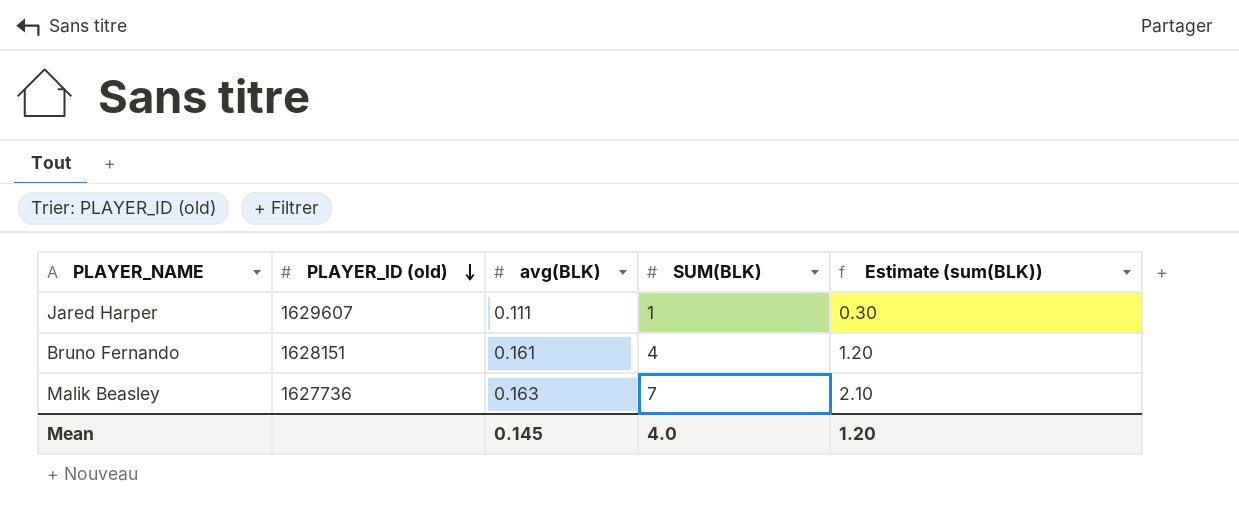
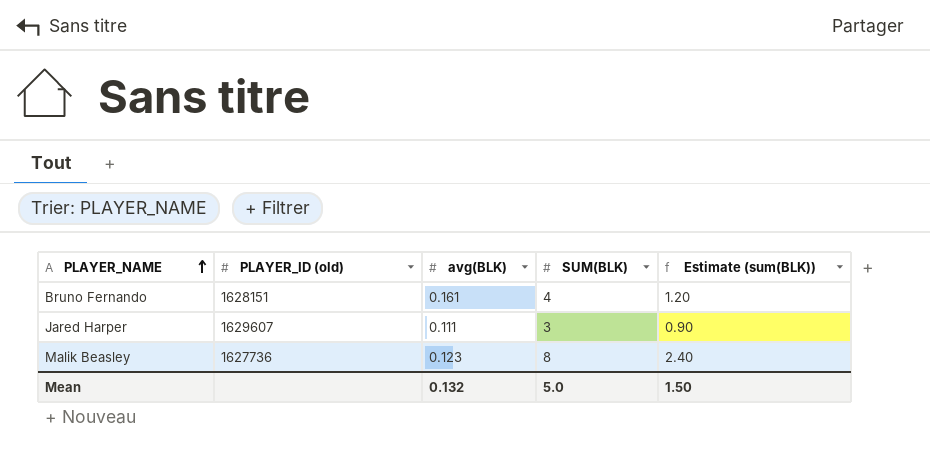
row order: PLAYER_ID (old) descending -> PLAYER_NAME ascending
Jared Harper | SUM(BLK): 1 -> 3
Jared Harper | Estimate (sum(BLK)): 0.30 -> 0.90
Malik Beasley | avg(BLK): 0.163 -> 0.123
Malik Beasley | SUM(BLK): 7 -> 8
Malik Beasley | Estimate (sum(BLK)): 2.10 -> 2.40
Mean | avg(BLK): 0.145 -> 0.132
Mean | SUM(BLK): 4.0 -> 5.0
Mean | Estimate (sum(BLK)): 1.20 -> 1.50

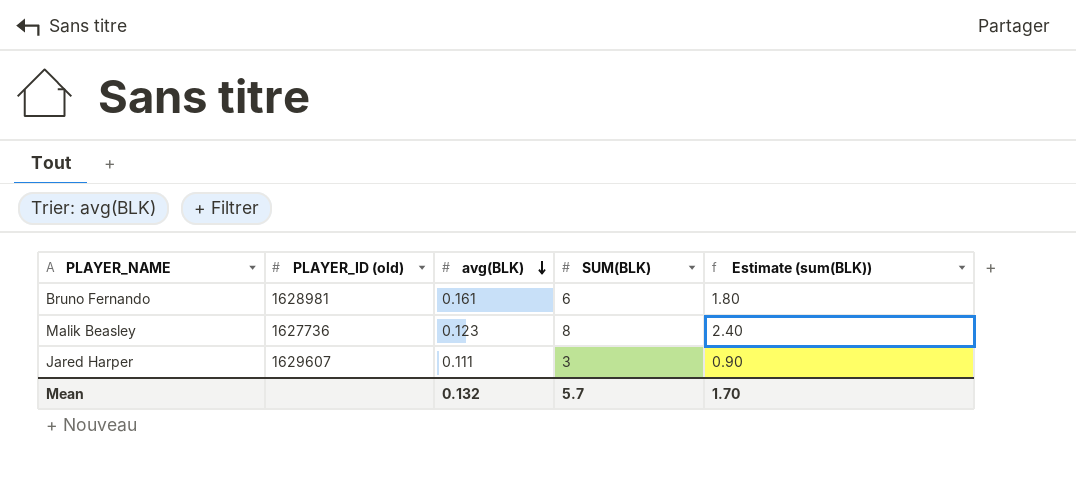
row order: PLAYER_NAME ascending -> avg(BLK) descending
Bruno Fernando | PLAYER_ID (old): 1628151 -> 1628981
Bruno Fernando | SUM(BLK): 4 -> 6
Bruno Fernando | Estimate (sum(BLK)): 1.20 -> 1.80
Mean | SUM(BLK): 5.0 -> 5.7
Mean | Estimate (sum(BLK)): 1.50 -> 1.70

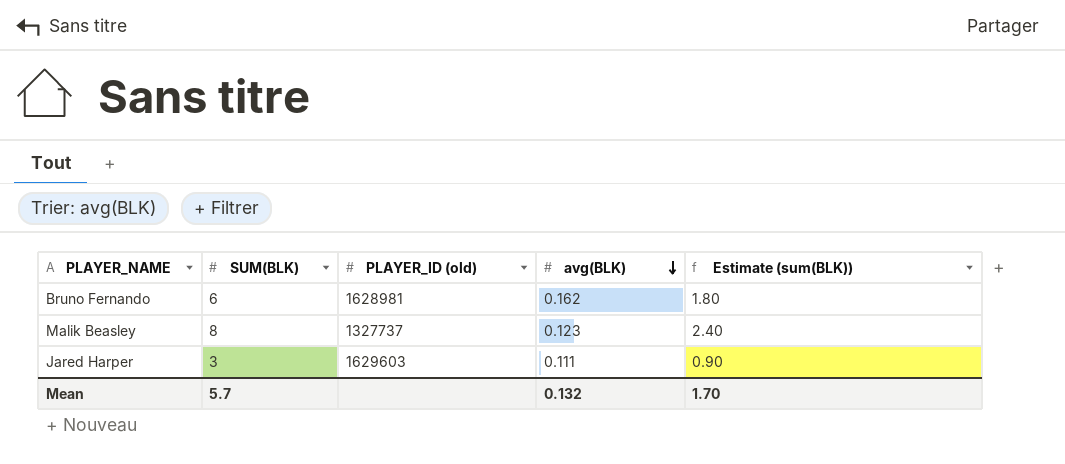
column SUM(BLK) | position: 4 -> 2
Bruno Fernando | avg(BLK): 0.161 -> 0.162
Malik Beasley | PLAYER_ID (old): 1627736 -> 1327737
Jared Harper | PLAYER_ID (old): 1629607 -> 1629603

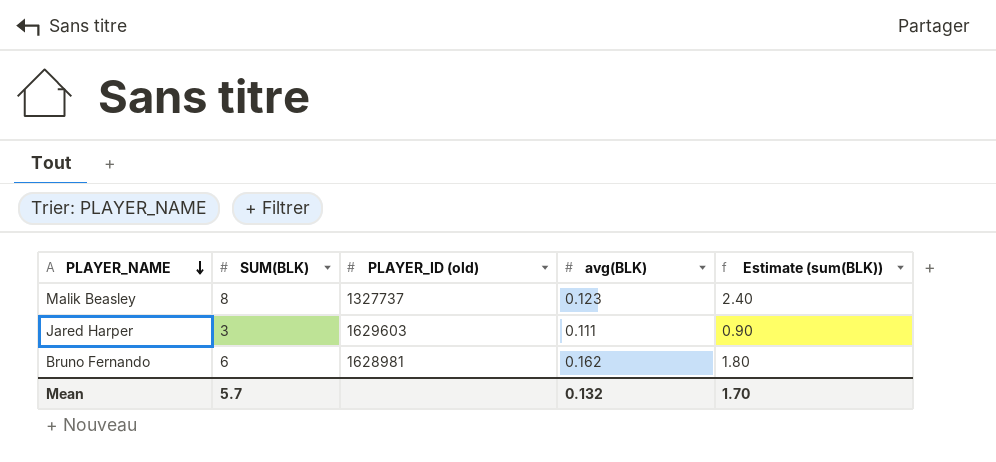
row order: avg(BLK) descending -> PLAYER_NAME descending

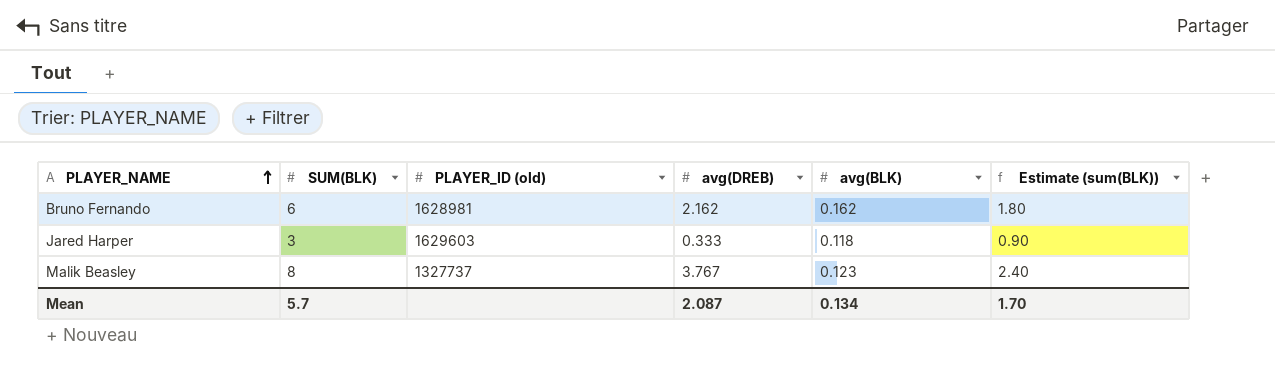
row order: PLAYER_NAME descending -> PLAYER_NAME ascending
column avg(DREB) | position: none -> 4
Jared Harper | avg(BLK): 0.111 -> 0.118
Mean | avg(BLK): 0.132 -> 0.134

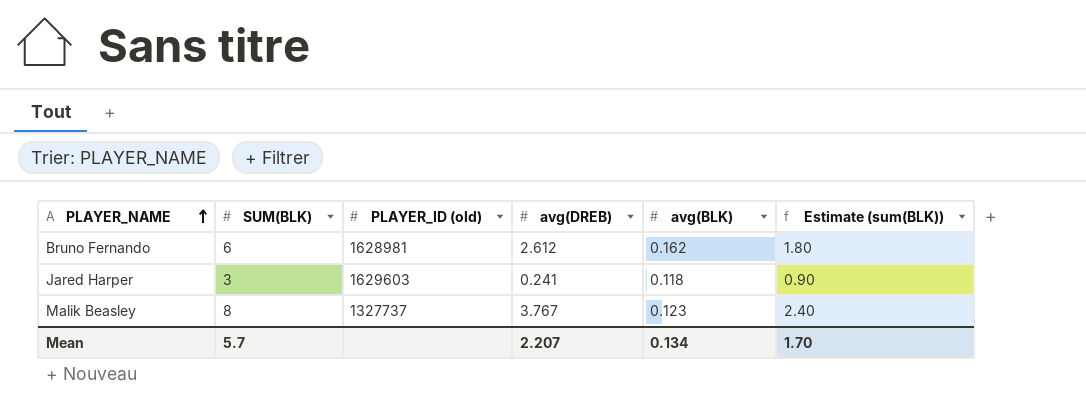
Bruno Fernando | avg(DREB): 2.162 -> 2.612
Jared Harper | avg(DREB): 0.333 -> 0.241
Mean | avg(DREB): 2.087 -> 2.207

